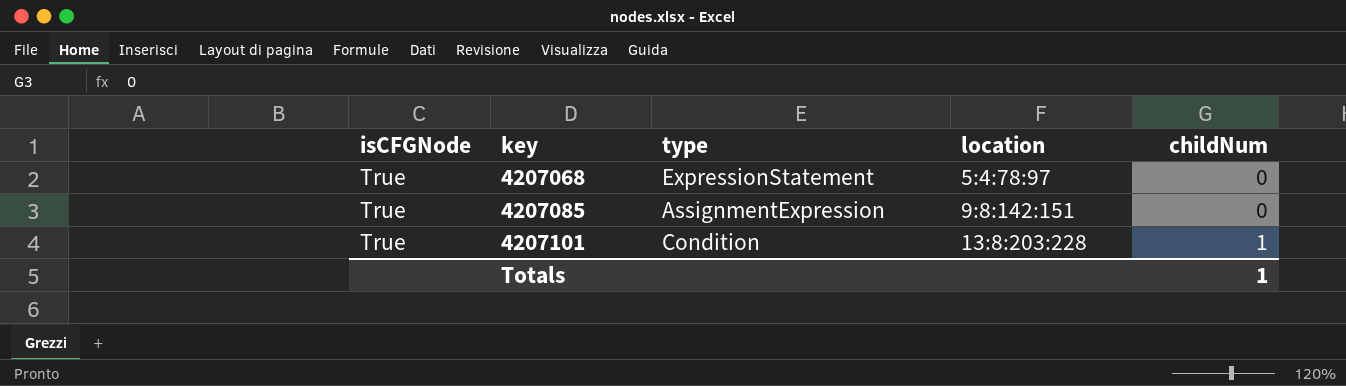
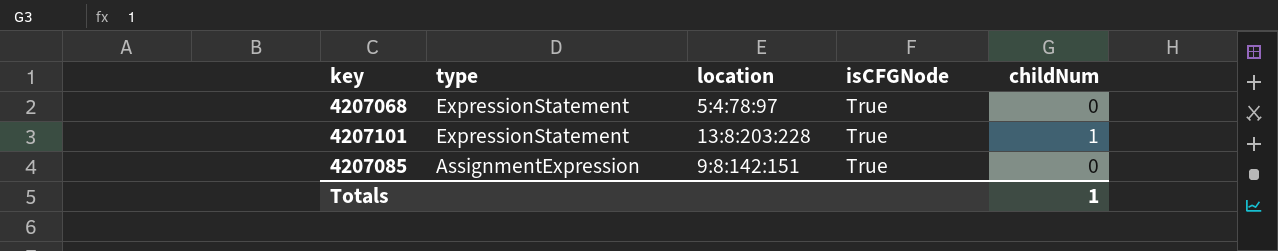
row order: key ascending -> type descending
column isCFGNode | position: 1 -> 4
4207101 | type: Condition -> ExpressionStatement

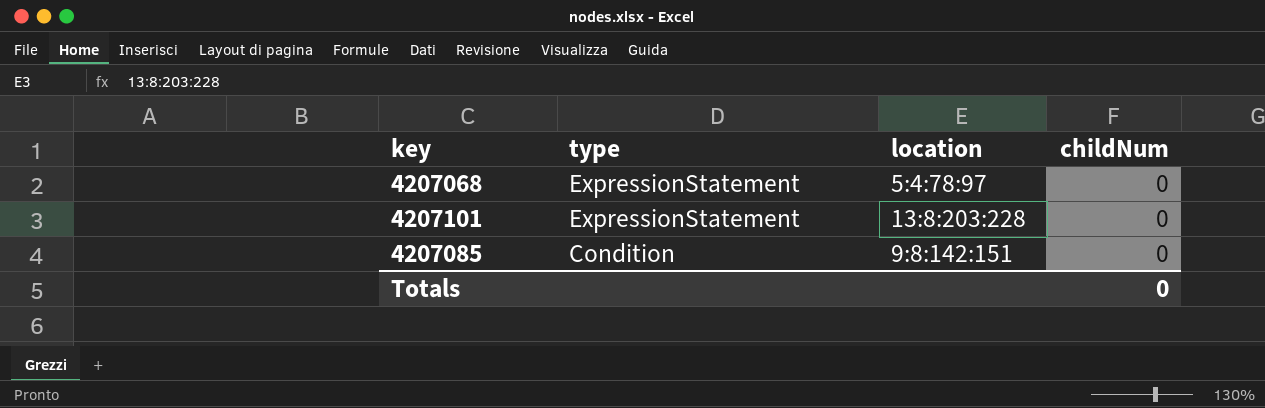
column isCFGNode | position: 4 -> none
4207101 | childNum: 1 -> 0
4207085 | type: AssignmentExpression -> Condition
Totals | childNum: 1 -> 0

